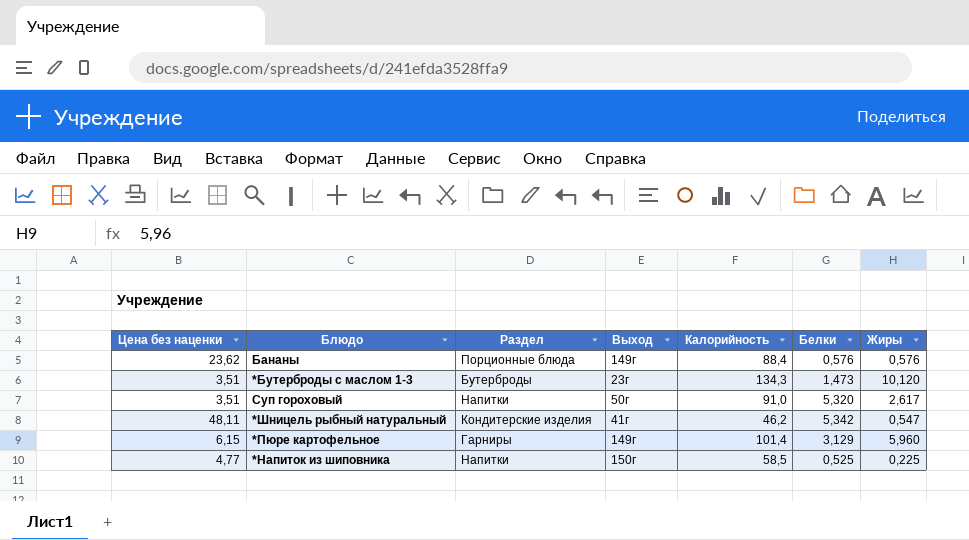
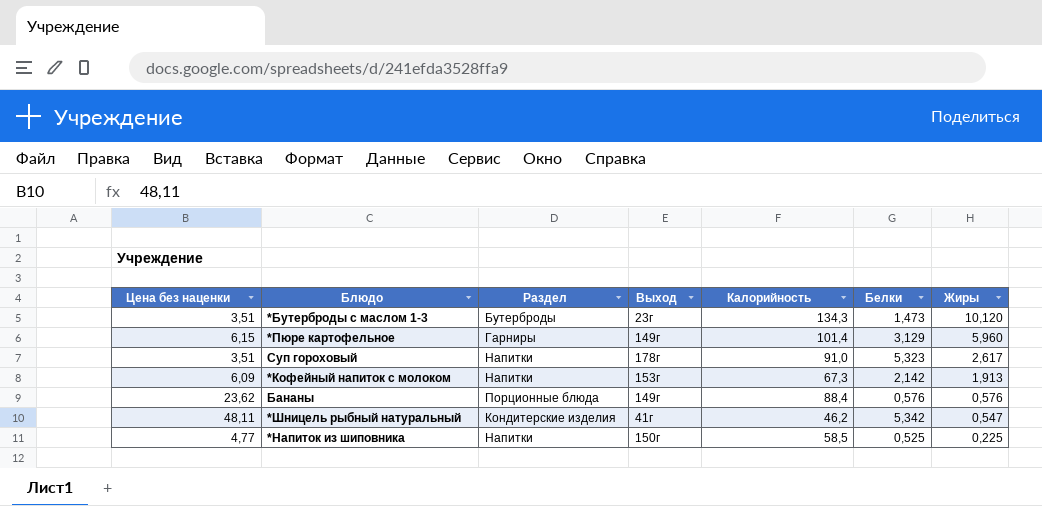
row order: none -> Жиры descending
Суп гороховый | Выход: 50г -> 178г
Суп гороховый | Белки: 5,320 -> 5,323
row *Кофейный напиток с молоком: none -> 6,09 | Напитки | 153г | 67,3 | 2,142 | 1,913

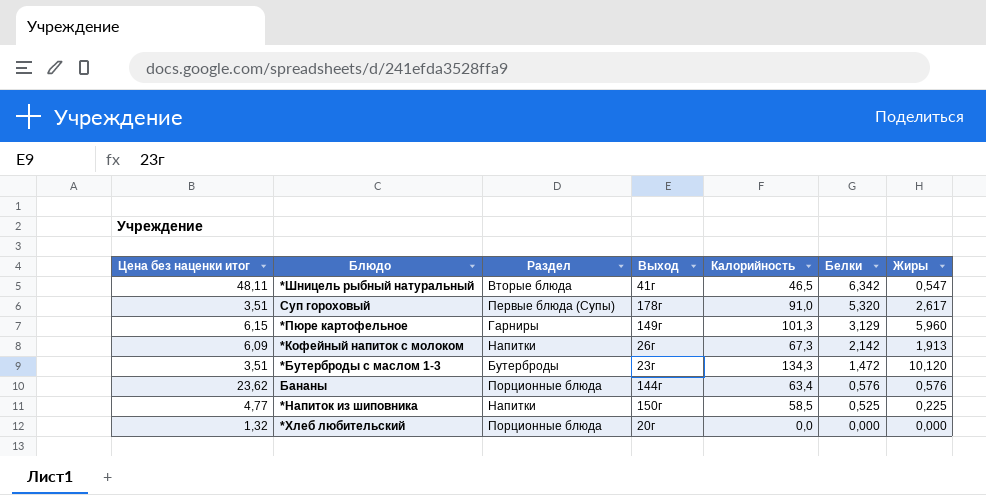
row order: Жиры descending -> Белки descending
column name: Цена без наценки -> Цена без наценки итог
*Шницель рыбный натуральный | Раздел: Кондитерские изделия -> Вторые блюда
*Шницель рыбный натуральный | Калорийность: 46,2 -> 46,5
*Шницель рыбный натуральный | Белки: 5,342 -> 6,342
Суп гороховый | Раздел: Напитки -> Первые блюда (Супы)
Суп гороховый | Белки: 5,323 -> 5,320
*Пюре картофельное | Калорийность: 101,4 -> 101,3
*Кофейный напиток с молоком | Выход: 153г -> 26г
*Бутерброды с маслом 1-3 | Белки: 1,473 -> 1,472
Бананы | Выход: 149г -> 144г
Бананы | Калорийность: 88,4 -> 63,4
row *Хлеб любительский: none -> 1,32 | Порционные блюда | 20г | 0,0 | 0,000 | 0,000

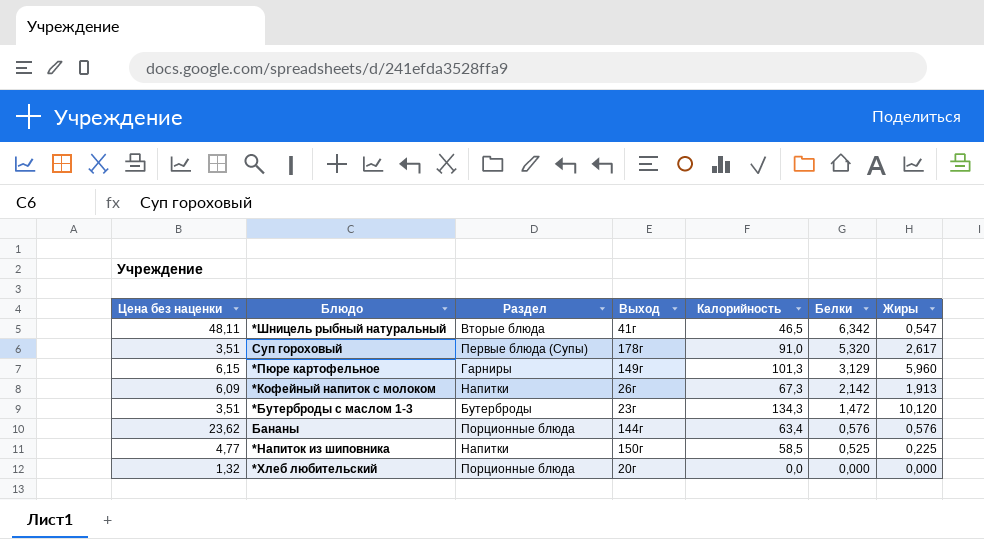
column name: Цена без наценки итог -> Цена без наценки

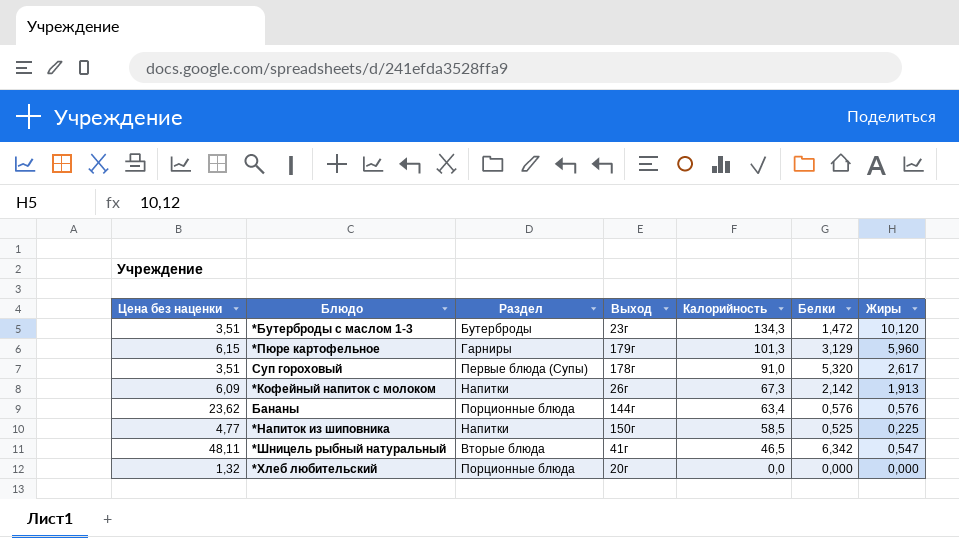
row order: Белки descending -> Калорийность descending
*Пюре картофельное | Выход: 149г -> 179г

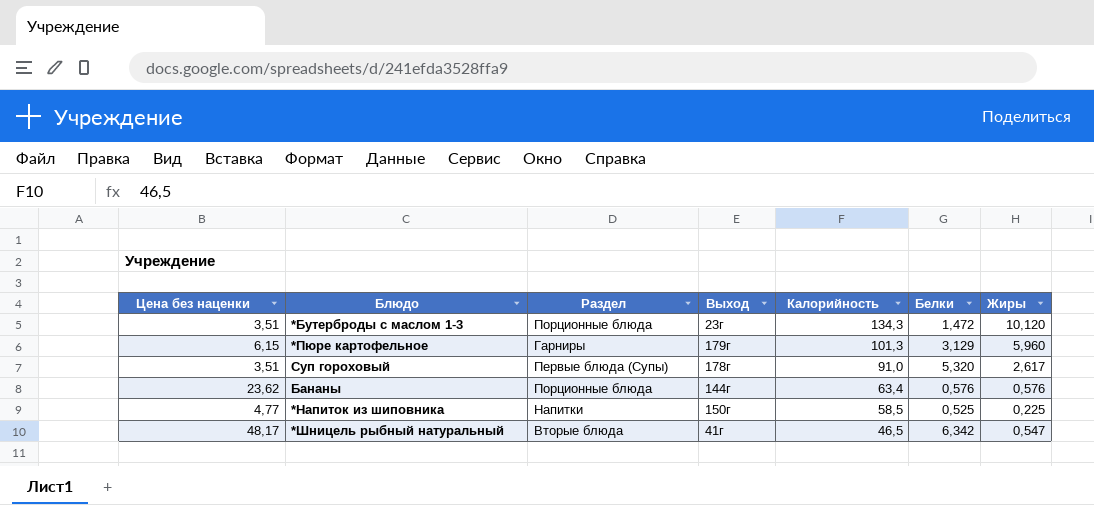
row *Кофейный напиток с молоком: 6,09 | Напитки | 26г | 67,3 | 2,142 | 1,913 -> none
row *Хлеб любительский: 1,32 | Порционные блюда | 20г | 0,0 | 0,000 | 0,000 -> none
*Бутерброды с маслом 1-3 | Раздел: Бутерброды -> Порционные блюда
*Шницель рыбный натуральный | Цена без наценки: 48,11 -> 48,17

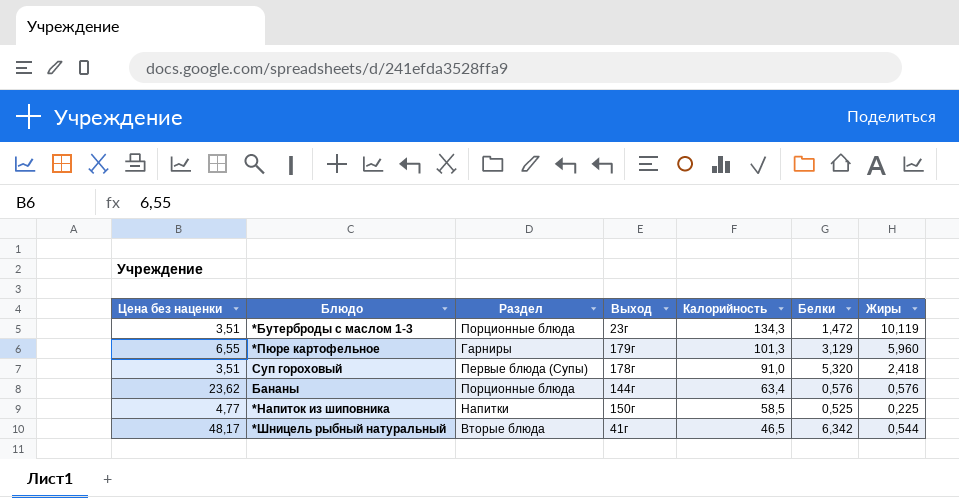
*Бутерброды с маслом 1-3 | Жиры: 10,120 -> 10,119
*Пюре картофельное | Цена без наценки: 6,15 -> 6,55
Суп гороховый | Жиры: 2,617 -> 2,418
*Шницель рыбный натуральный | Жиры: 0,547 -> 0,544

